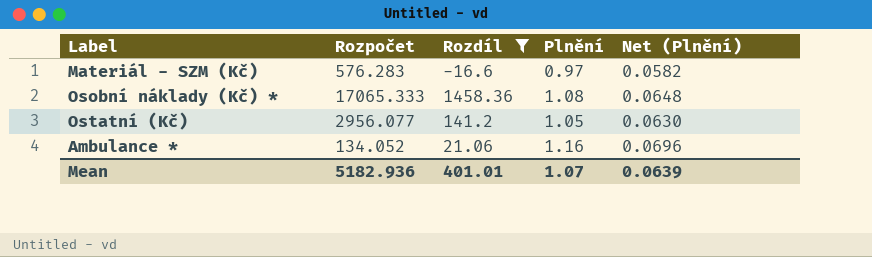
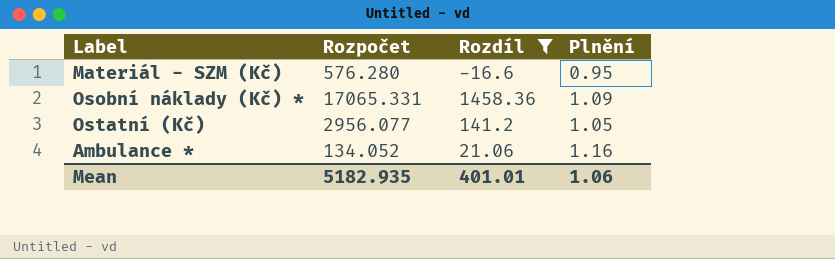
column Net (Plnění) | formula: [Plnění] * 0.06 -> none
Materiál - SZM (Kč) | Rozpočet: 576.283 -> 576.280
Materiál - SZM (Kč) | Plnění: 0.97 -> 0.95
Osobní náklady (Kč) * | Rozpočet: 17065.333 -> 17065.331
Osobní náklady (Kč) * | Plnění: 1.08 -> 1.09
Mean | Rozpočet: 5182.936 -> 5182.935
Mean | Plnění: 1.07 -> 1.06

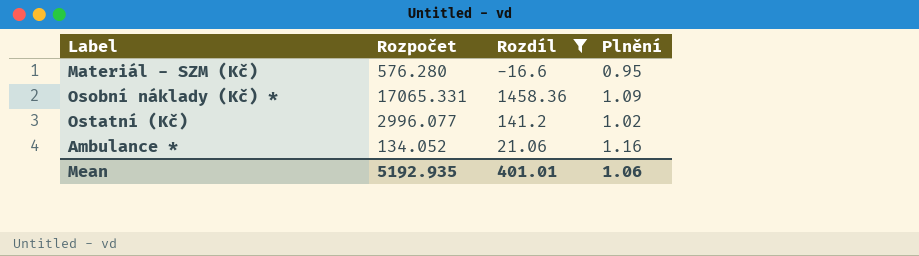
Ostatní (Kč) | Rozpočet: 2956.077 -> 2996.077
Ostatní (Kč) | Plnění: 1.05 -> 1.02
Mean | Rozpočet: 5182.935 -> 5192.935

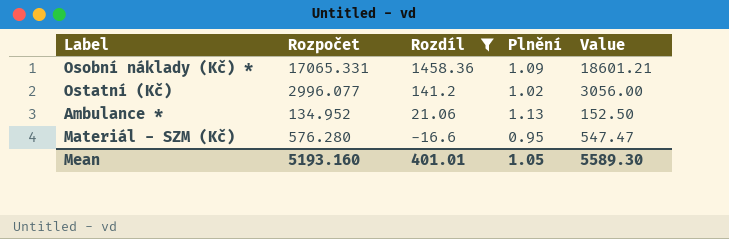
row order: none -> Rozdíl descending
column Value | formula: none -> [Rozpočet] * [Plnění]
Ambulance * | Rozpočet: 134.052 -> 134.952
Ambulance * | Plnění: 1.16 -> 1.13
Mean | Rozpočet: 5192.935 -> 5193.160
Mean | Plnění: 1.06 -> 1.05

